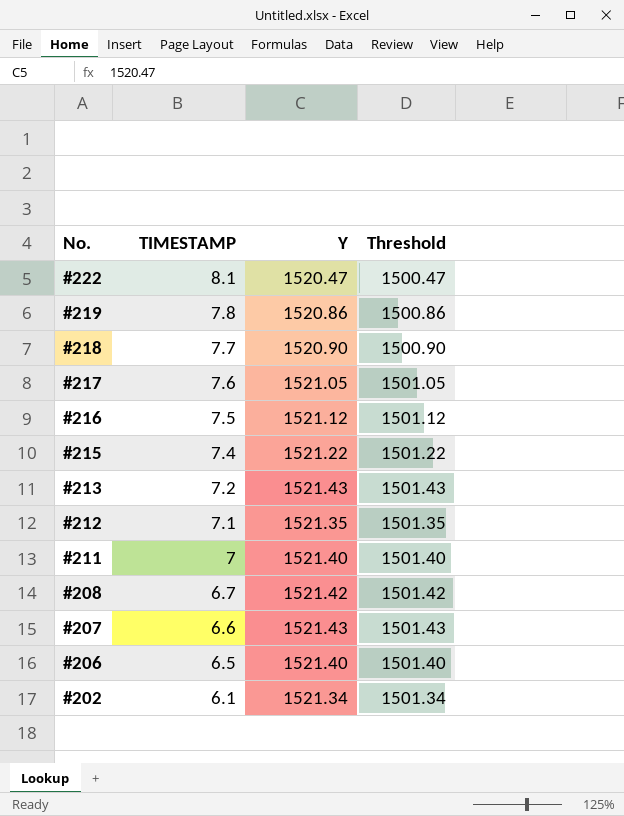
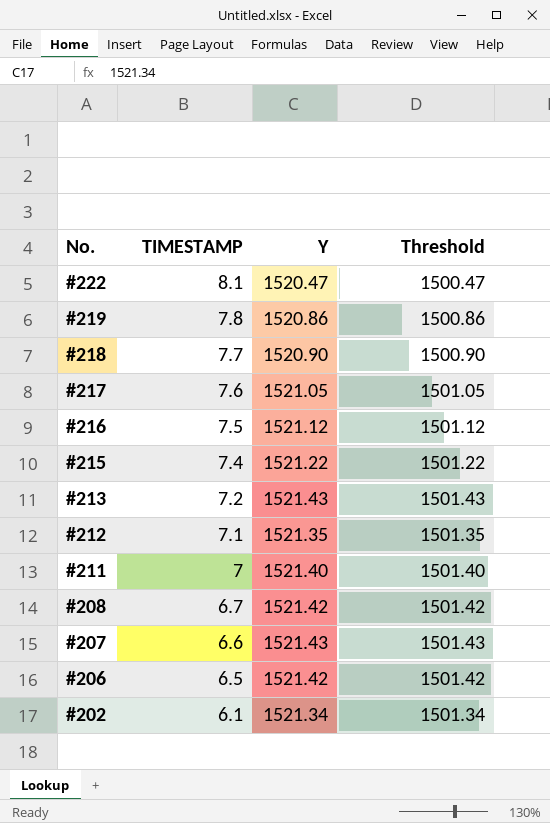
#206 | Y: 1521.40 -> 1521.42
#206 | Threshold: 1501.40 -> 1501.42

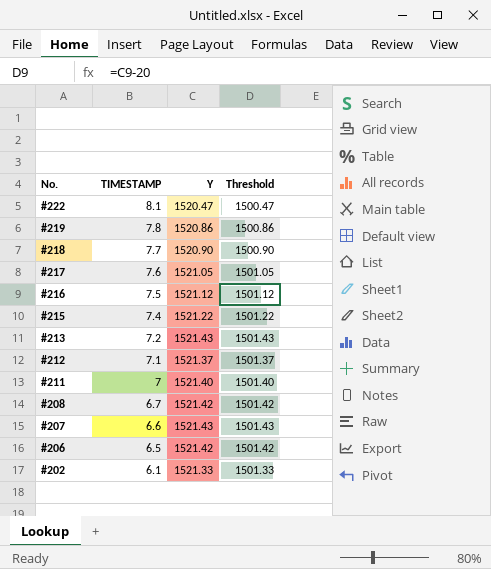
#212 | Y: 1521.35 -> 1521.37
#212 | Threshold: 1501.35 -> 1501.37
#202 | Y: 1521.34 -> 1521.33
#202 | Threshold: 1501.34 -> 1501.33

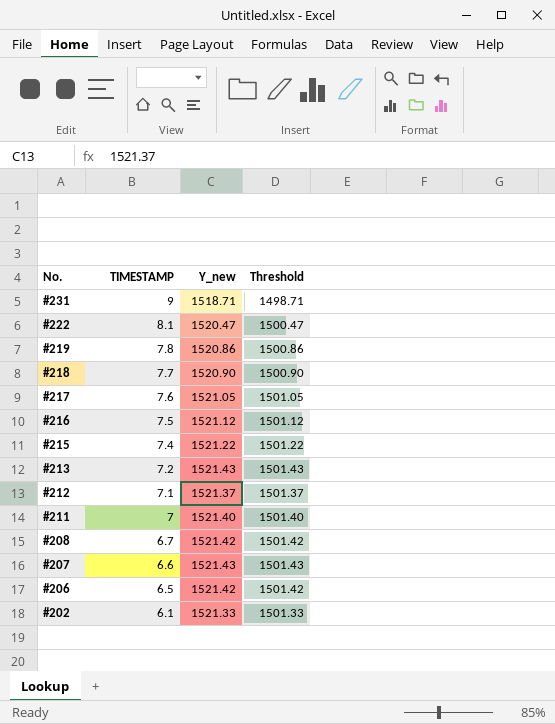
column name: Y -> Y_new
row #231: none -> 9 | 1518.71 | 1498.71

